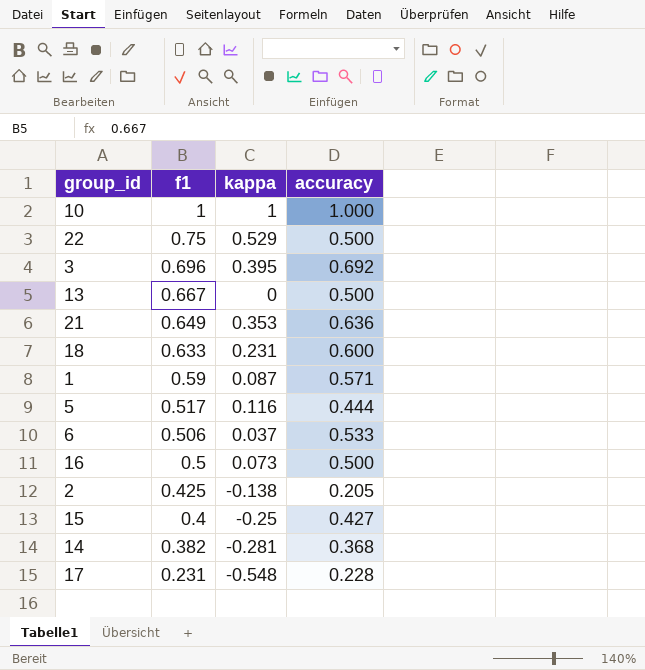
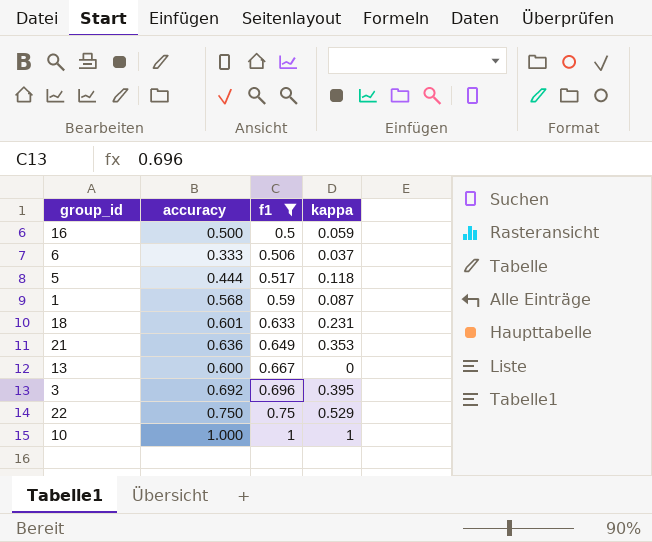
filter: none -> f1 >= 0.5
row order: f1 descending -> f1 ascending
column accuracy | position: 4 -> 2
16 | kappa: 0.073 -> 0.059
6 | accuracy: 0.533 -> 0.333
5 | kappa: 0.116 -> 0.118
1 | accuracy: 0.571 -> 0.568
18 | accuracy: 0.600 -> 0.601
13 | accuracy: 0.500 -> 0.600
22 | accuracy: 0.500 -> 0.750

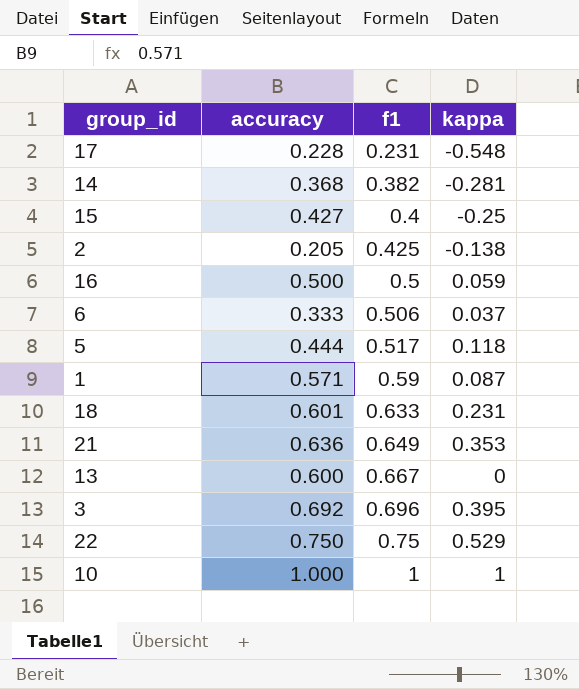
filter: f1 >= 0.5 -> none
1 | accuracy: 0.568 -> 0.571

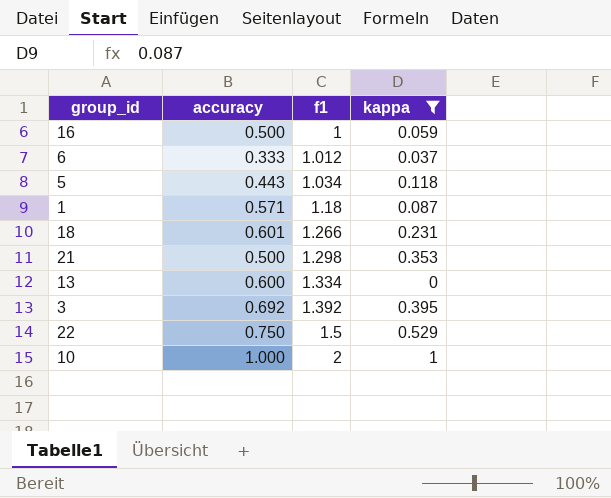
filter: none -> kappa >= 0
16 | f1: 0.5 -> 1
6 | f1: 0.506 -> 1.012
5 | accuracy: 0.444 -> 0.443
5 | f1: 0.517 -> 1.034
1 | f1: 0.59 -> 1.18
18 | f1: 0.633 -> 1.266
21 | accuracy: 0.636 -> 0.500
21 | f1: 0.649 -> 1.298
13 | f1: 0.667 -> 1.334
3 | f1: 0.696 -> 1.392
22 | f1: 0.75 -> 1.5
10 | f1: 1 -> 2

